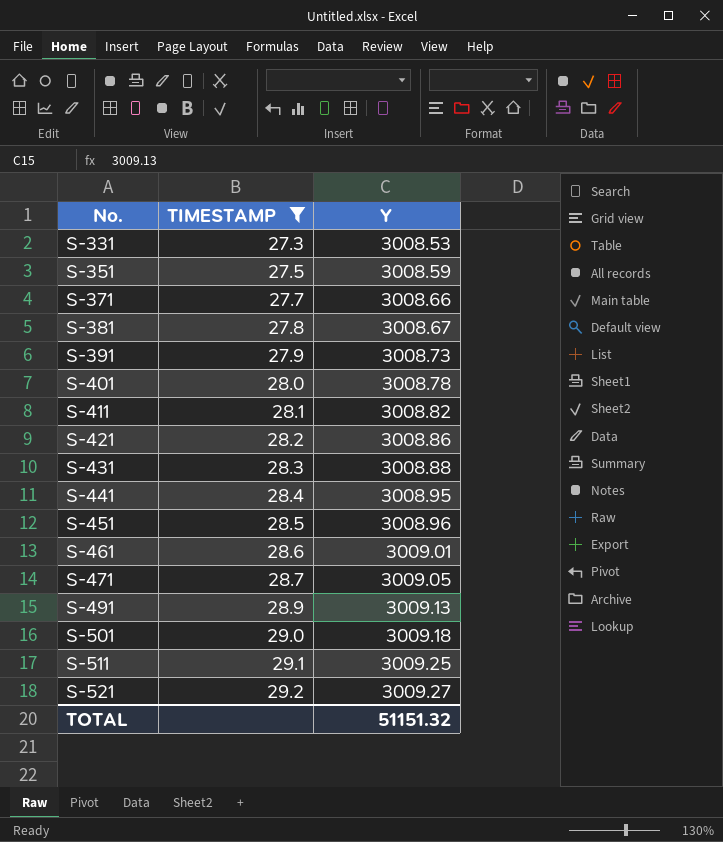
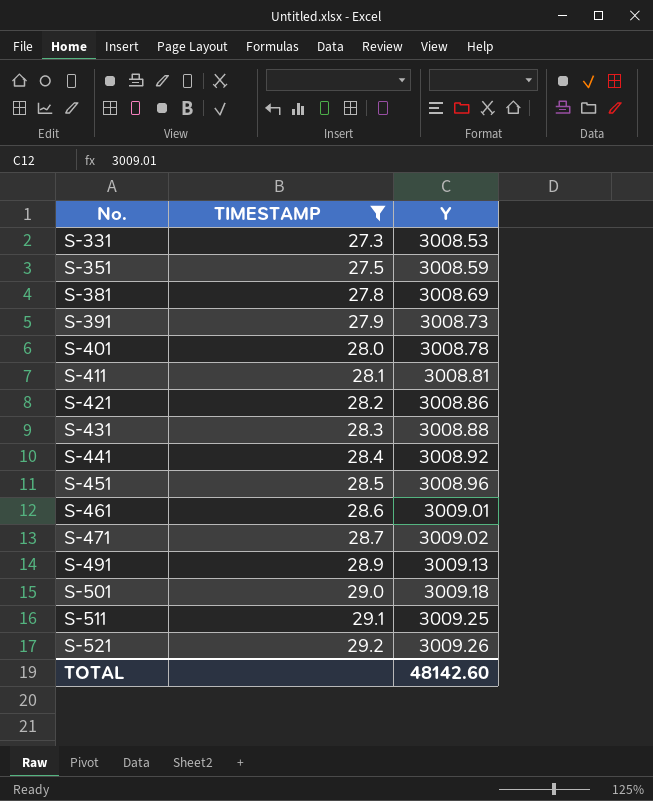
row S-371: 27.7 | 3008.66 -> none
S-381 | Y: 3008.67 -> 3008.69
S-411 | Y: 3008.82 -> 3008.81
S-441 | Y: 3008.95 -> 3008.92
S-471 | Y: 3009.05 -> 3009.02
S-521 | Y: 3009.27 -> 3009.26
TOTAL | Y: 51151.32 -> 48142.60

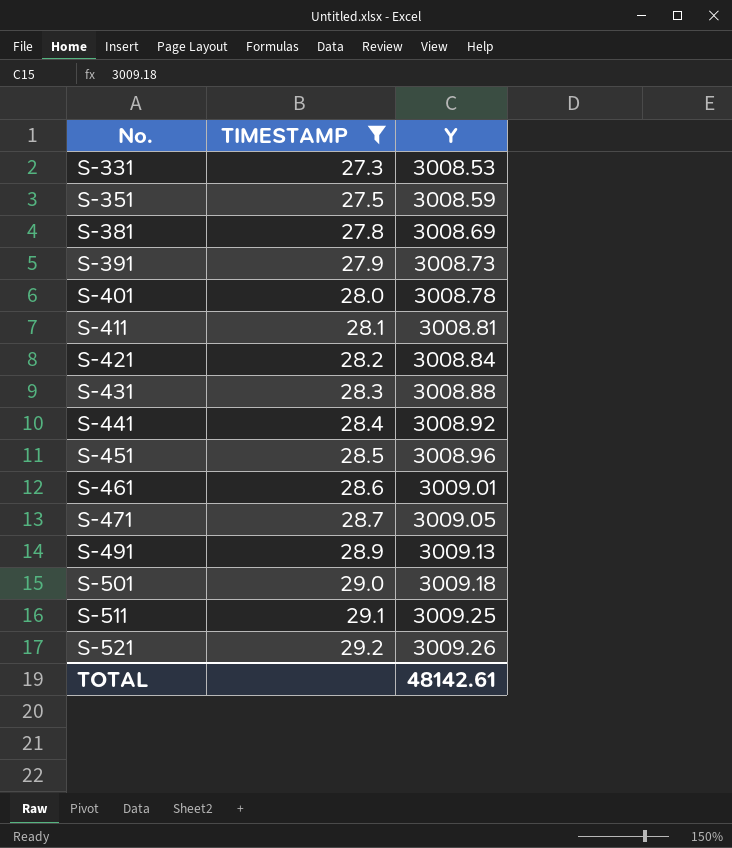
S-421 | Y: 3008.86 -> 3008.84
S-471 | Y: 3009.02 -> 3009.05
TOTAL | Y: 48142.60 -> 48142.61

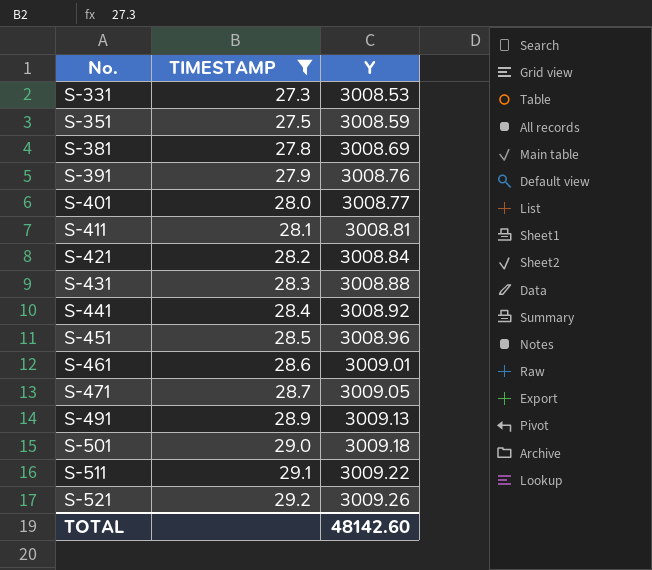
S-391 | Y: 3008.73 -> 3008.76
S-401 | Y: 3008.78 -> 3008.77
S-511 | Y: 3009.25 -> 3009.22
TOTAL | Y: 48142.61 -> 48142.60

